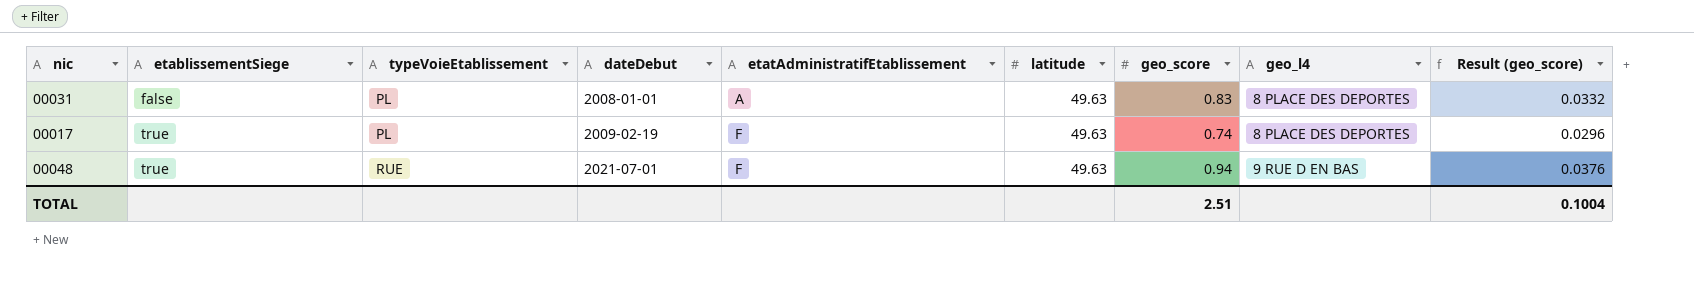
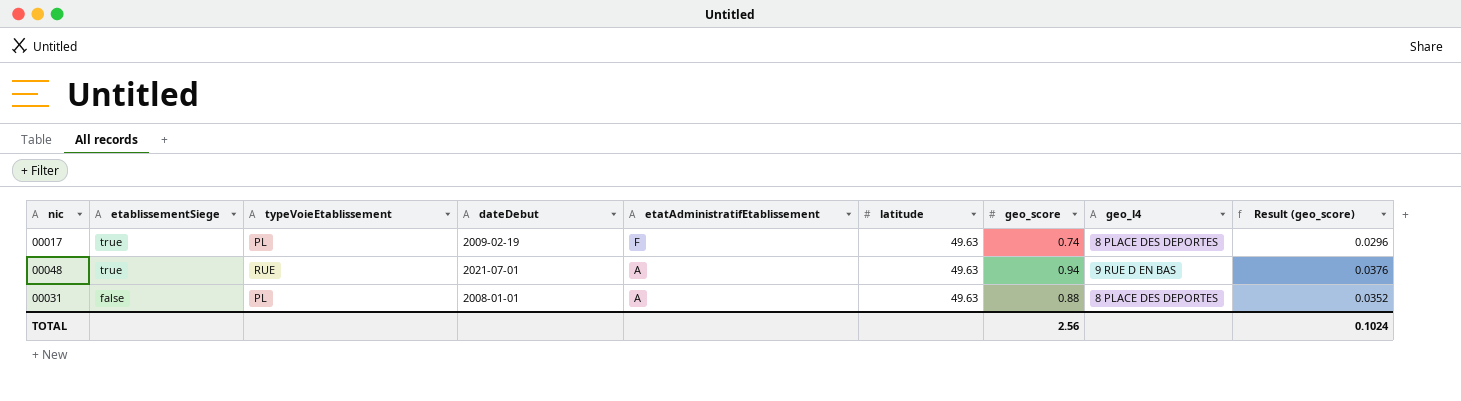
row order: etablissementSiege ascending -> etablissementSiege descending
00048 | etatAdministratifEtablissement: F -> A
00031 | geo_score: 0.83 -> 0.88
00031 | Result (geo_score): 0.0332 -> 0.0352
TOTAL | geo_score: 2.51 -> 2.56
TOTAL | Result (geo_score): 0.1004 -> 0.1024

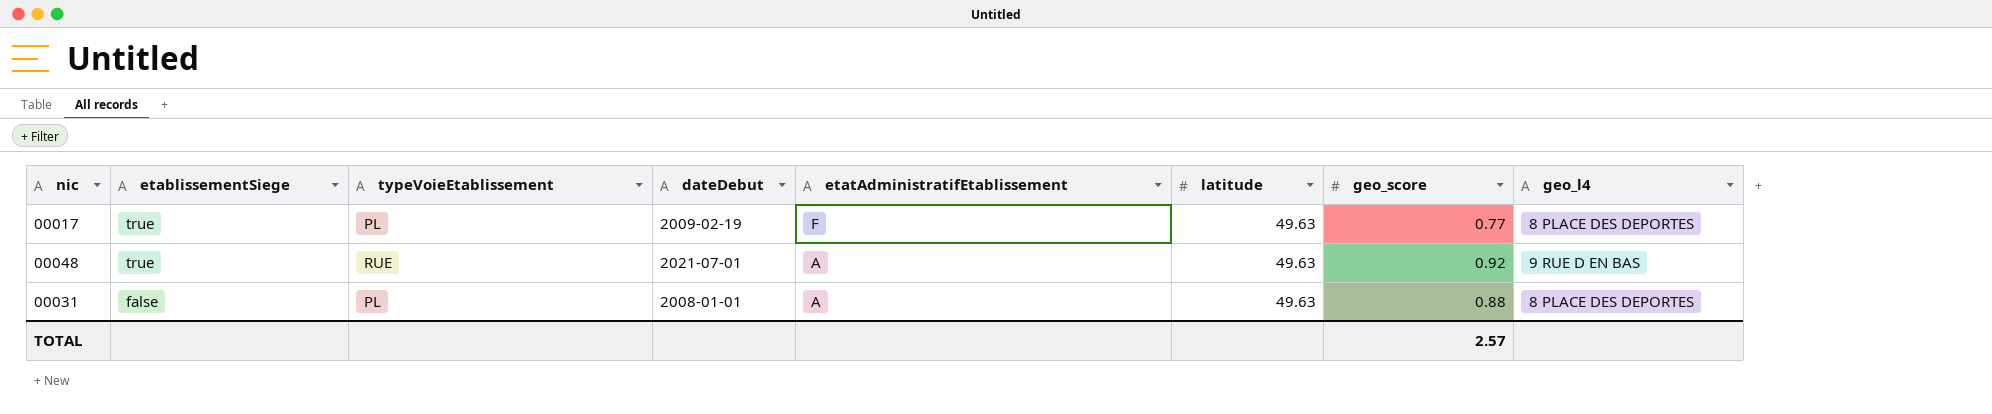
column Result (geo_score) | formula: [geo_score] * 0.04 -> none
00017 | geo_score: 0.74 -> 0.77
00048 | geo_score: 0.94 -> 0.92
TOTAL | geo_score: 2.56 -> 2.57

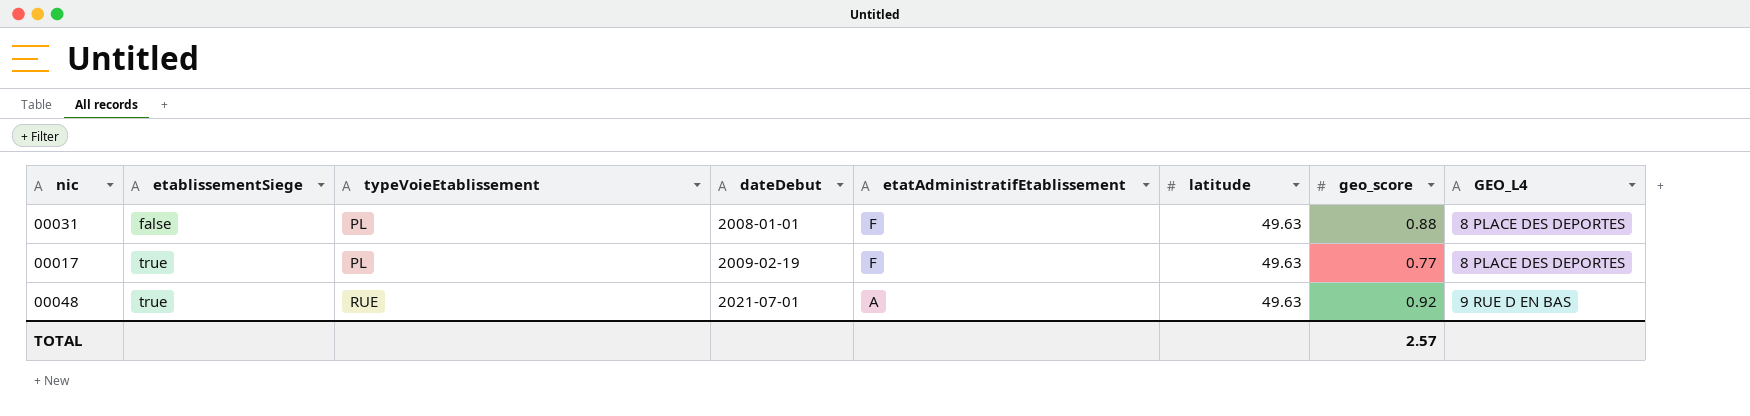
row order: etablissementSiege descending -> etablissementSiege ascending
column name: geo_l4 -> GEO_L4
00031 | etatAdministratifEtablissement: A -> F

